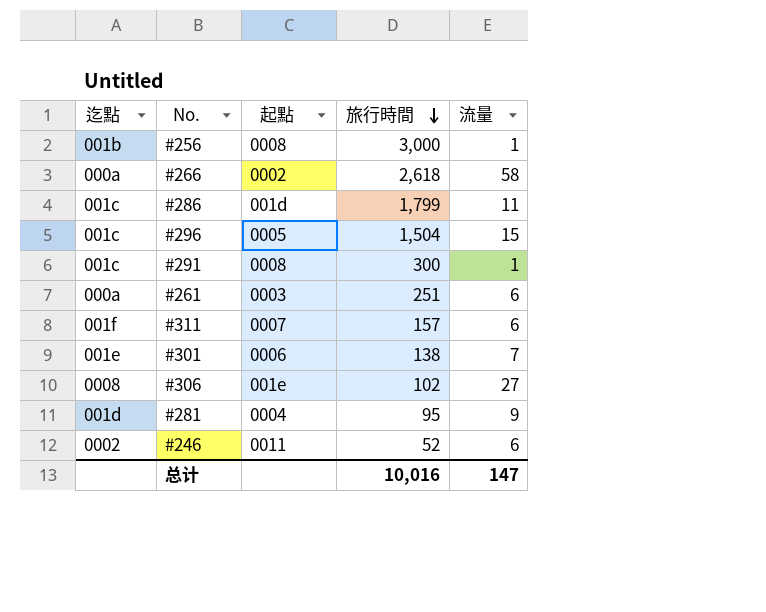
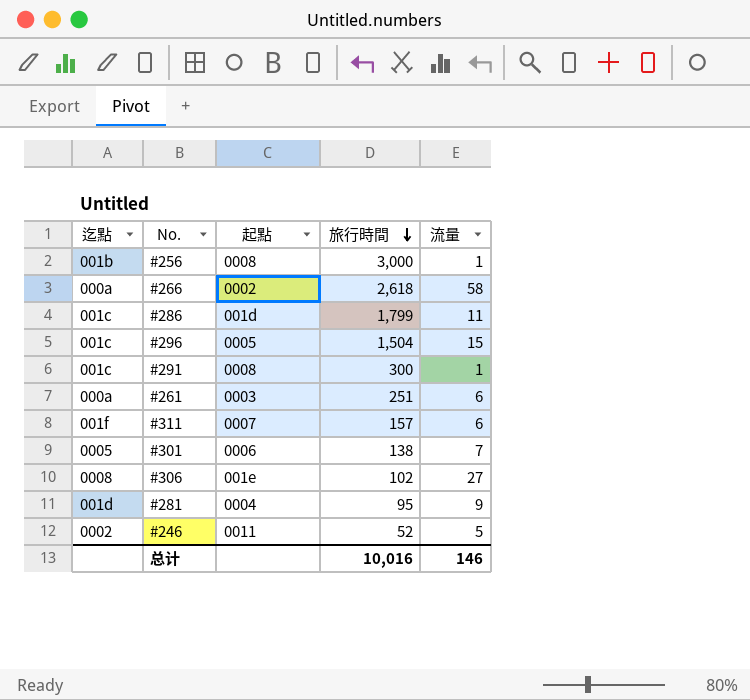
#301 | 迄點: 001e -> 0005
#246 | 流量: 6 -> 5
总计 | 流量: 147 -> 146

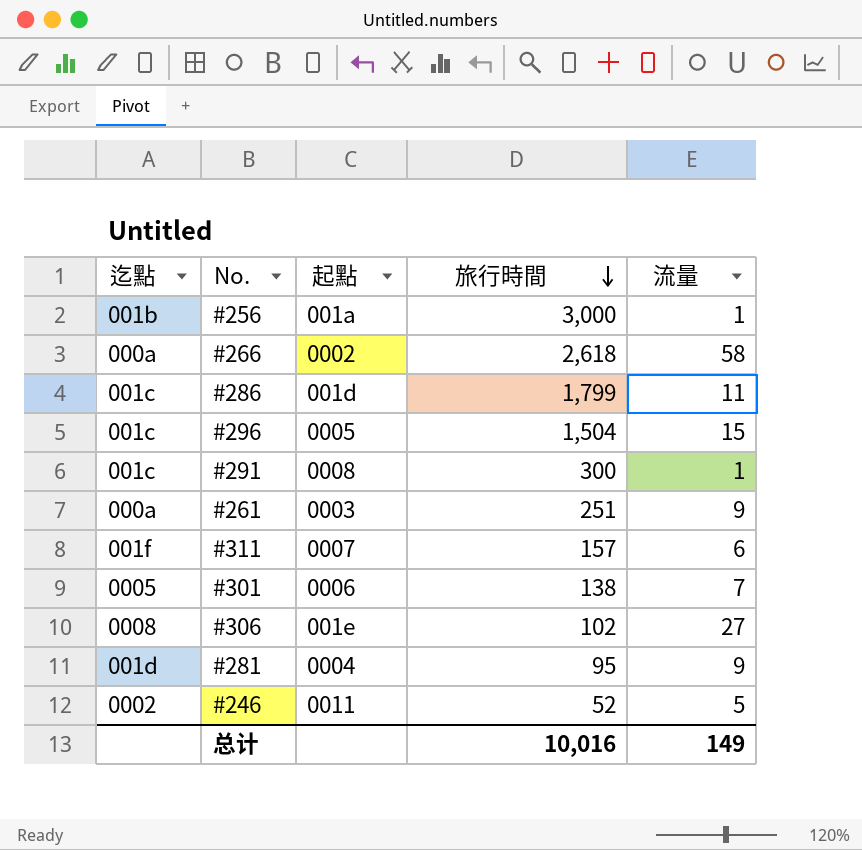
#256 | 起點: 0008 -> 001a
#261 | 流量: 6 -> 9
总计 | 流量: 146 -> 149

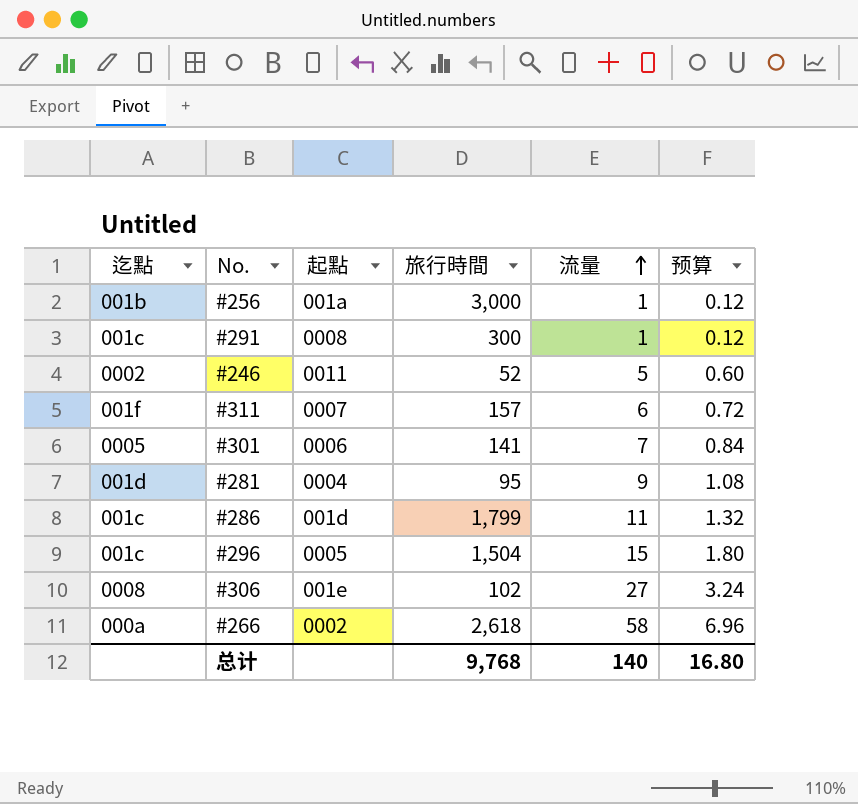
row order: 旅行時間 descending -> 流量 ascending
column 预算 | formula: none -> [流量] * 0.12
row #261: 000a | 0003 | 251 | 9 -> none
#301 | 旅行時間: 138 -> 141
总计 | 旅行時間: 10,016 -> 9,768
总计 | 流量: 149 -> 140

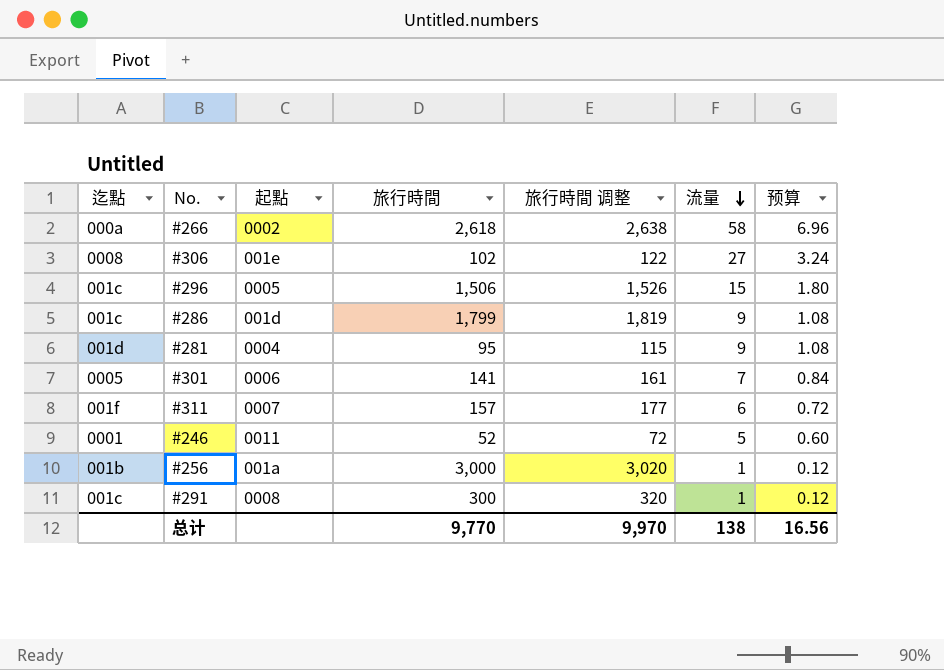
row order: 流量 ascending -> 流量 descending
column 旅行時間 调整 | formula: none -> [旅行時間] + 20
#296 | 旅行時間: 1,504 -> 1,506
#286 | 流量: 11 -> 9
#286 | 预算: 1.32 -> 1.08
#246 | 迄點: 0002 -> 0001
总计 | 旅行時間: 9,768 -> 9,770
总计 | 流量: 140 -> 138
总计 | 预算: 16.80 -> 16.56

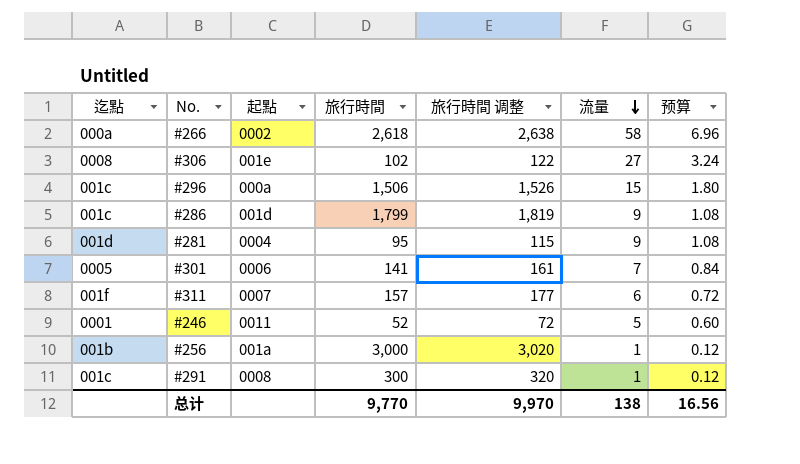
#296 | 起點: 0005 -> 000a

